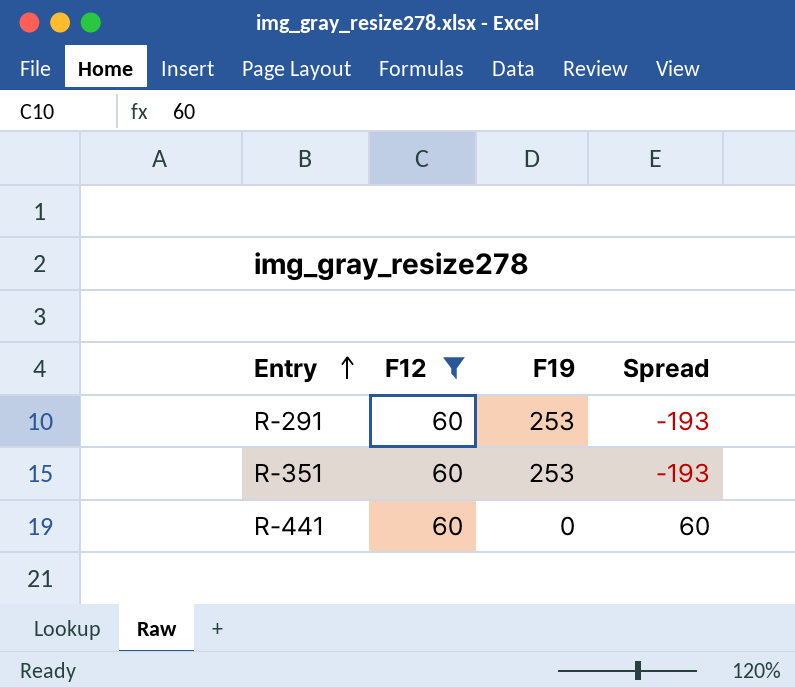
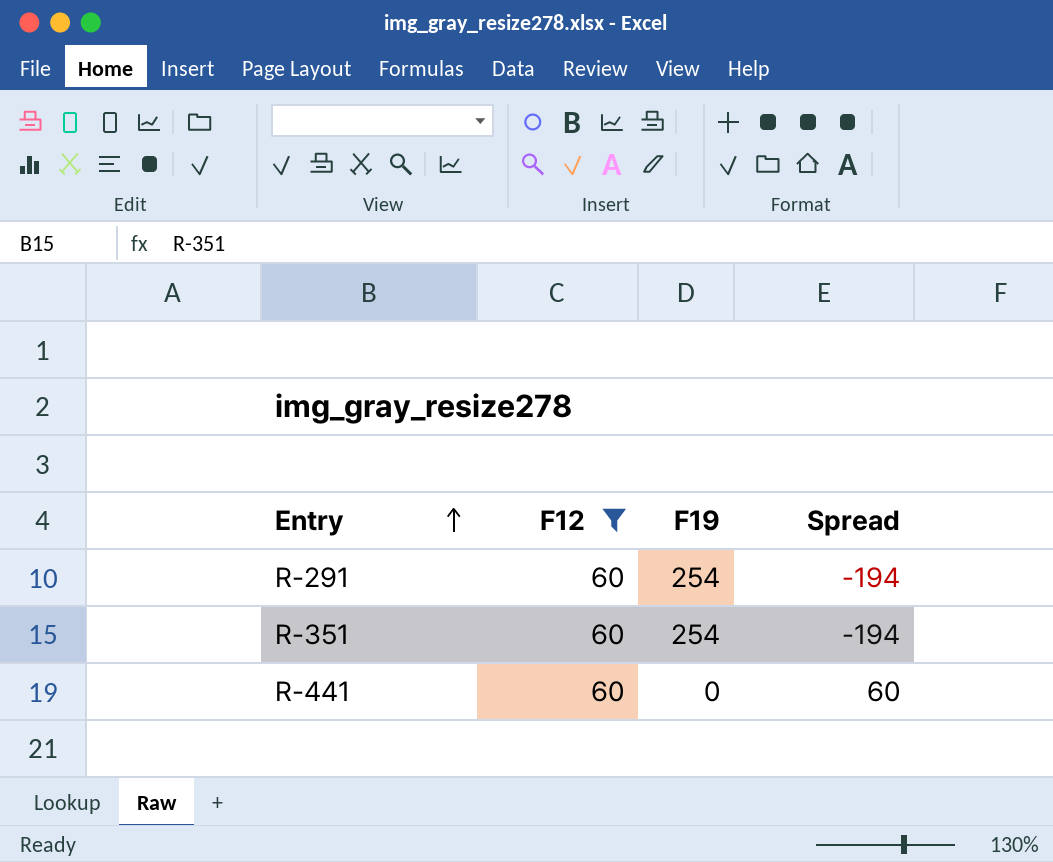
R-291 | F19: 253 -> 254
R-291 | Spread: -193 -> -194
R-351 | F19: 253 -> 254
R-351 | Spread: -193 -> -194

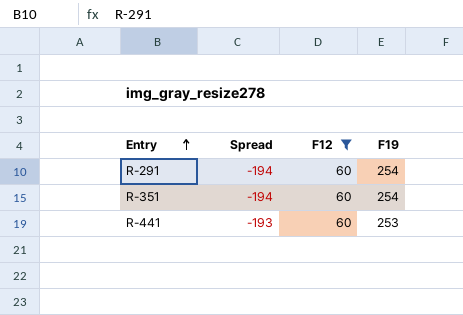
column Spread | position: 4 -> 2
R-441 | Spread: 60 -> -193
R-441 | F19: 0 -> 253

